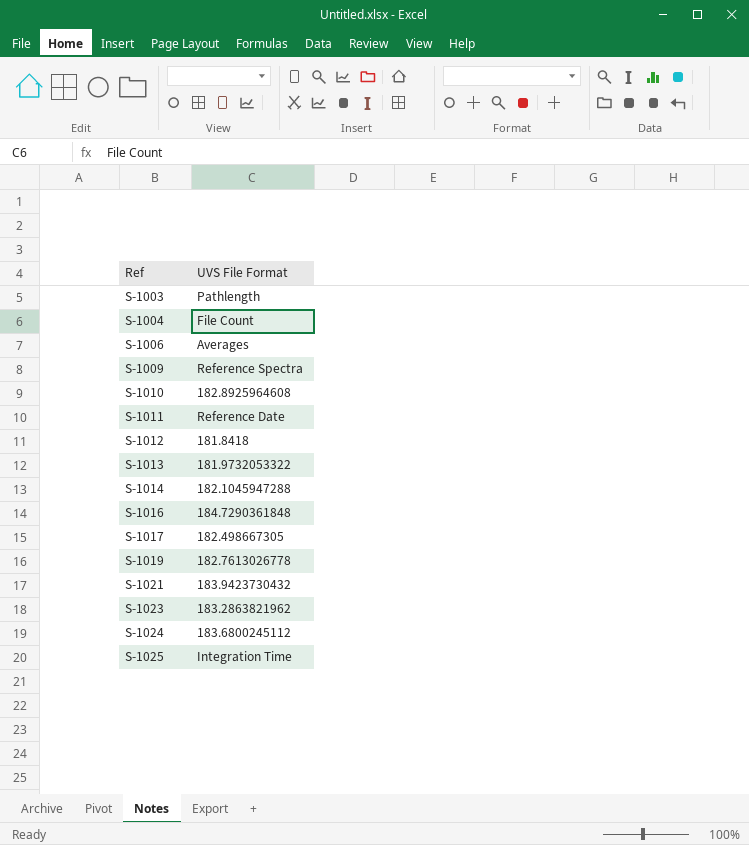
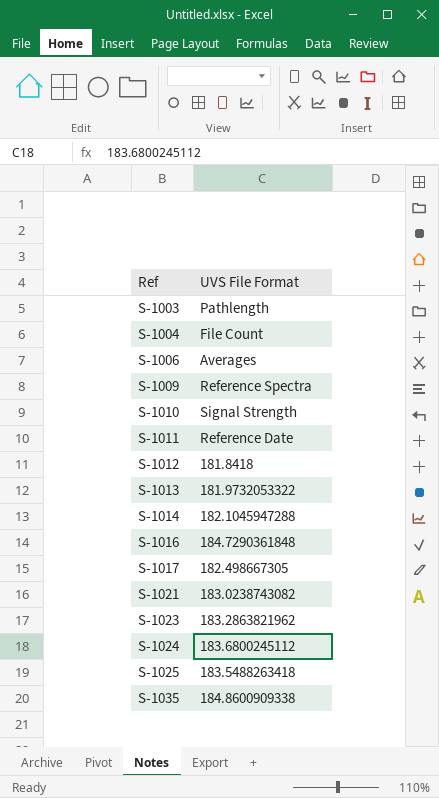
row S-1019: 182.7613026778 -> none
S-1010 | UVS File Format: 182.8925964608 -> Signal Strength
S-1021 | UVS File Format: 183.9423730432 -> 183.0238743082
S-1025 | UVS File Format: Integration Time -> 183.5488263418
row S-1035: none -> 184.8600909338

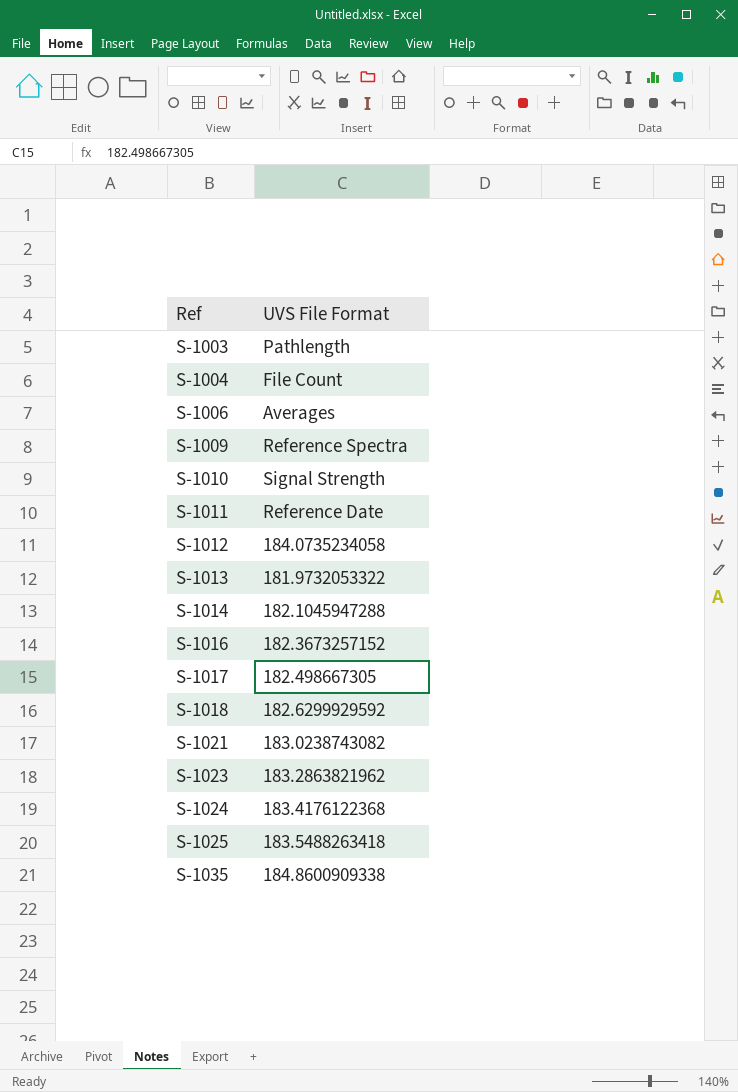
S-1012 | UVS File Format: 181.8418 -> 184.0735234058
S-1016 | UVS File Format: 184.7290361848 -> 182.3673257152
row S-1018: none -> 182.6299929592
S-1024 | UVS File Format: 183.6800245112 -> 183.4176122368

